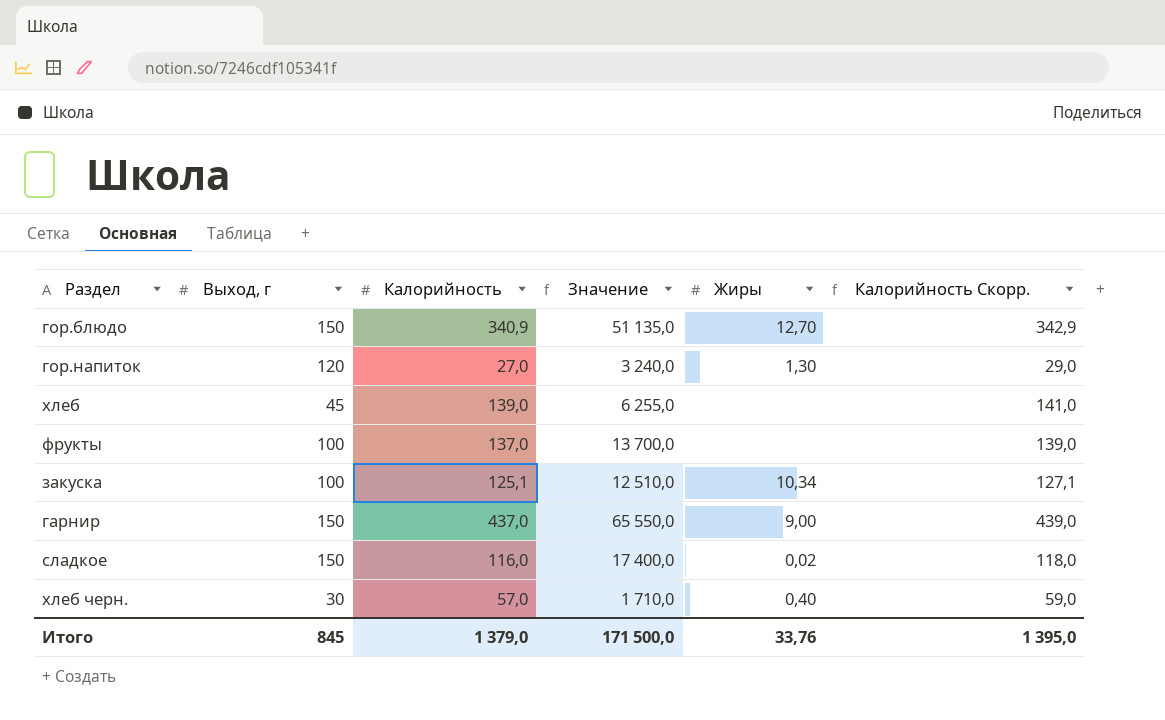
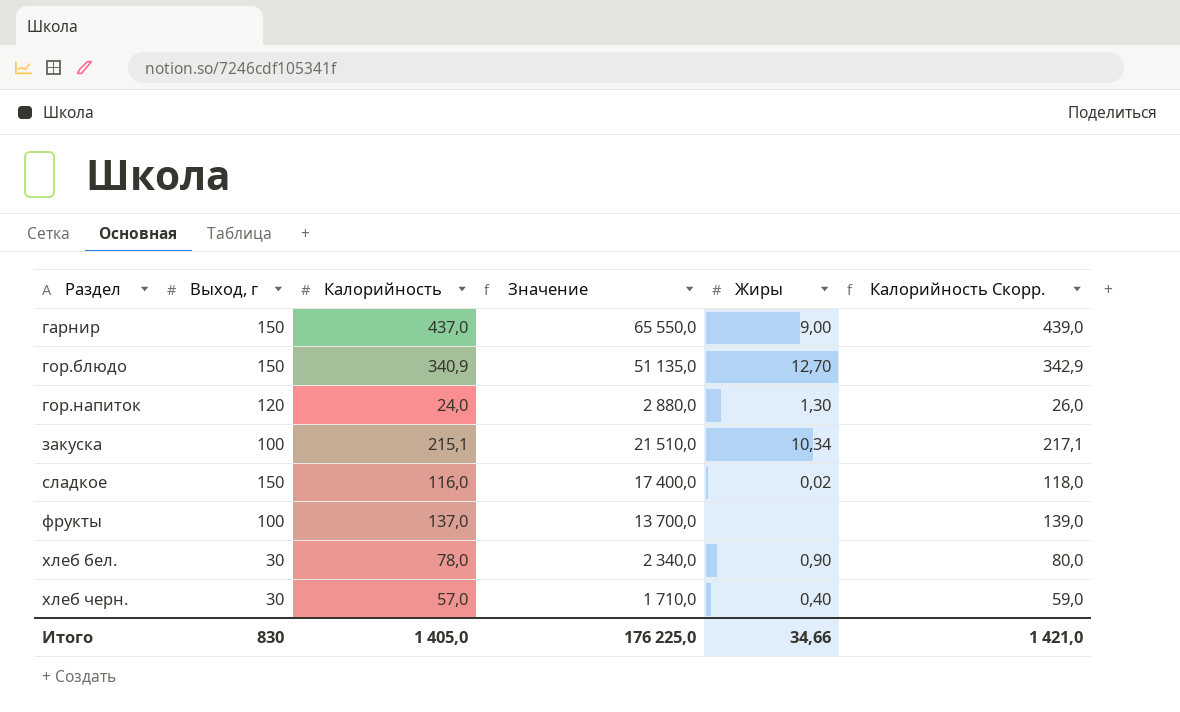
row order: none -> Раздел ascending
row хлеб: 45 | 139,0 | 6 255,0 | none | 141,0 -> none
гор.напиток | Калорийность: 27,0 -> 24,0
гор.напиток | Значение: 3 240,0 -> 2 880,0
гор.напиток | Калорийность Скорр.: 29,0 -> 26,0
закуска | Калорийность: 125,1 -> 215,1
закуска | Значение: 12 510,0 -> 21 510,0
закуска | Калорийность Скорр.: 127,1 -> 217,1
row хлеб бел.: none -> 30 | 78,0 | 2 340,0 | 0,90 | 80,0
Итого | Выход, г: 845 -> 830
Итого | Калорийность: 1 379,0 -> 1 405,0
Итого | Значение: 171 500,0 -> 176 225,0
Итого | Жиры: 33,76 -> 34,66
Итого | Калорийность Скорр.: 1 395,0 -> 1 421,0

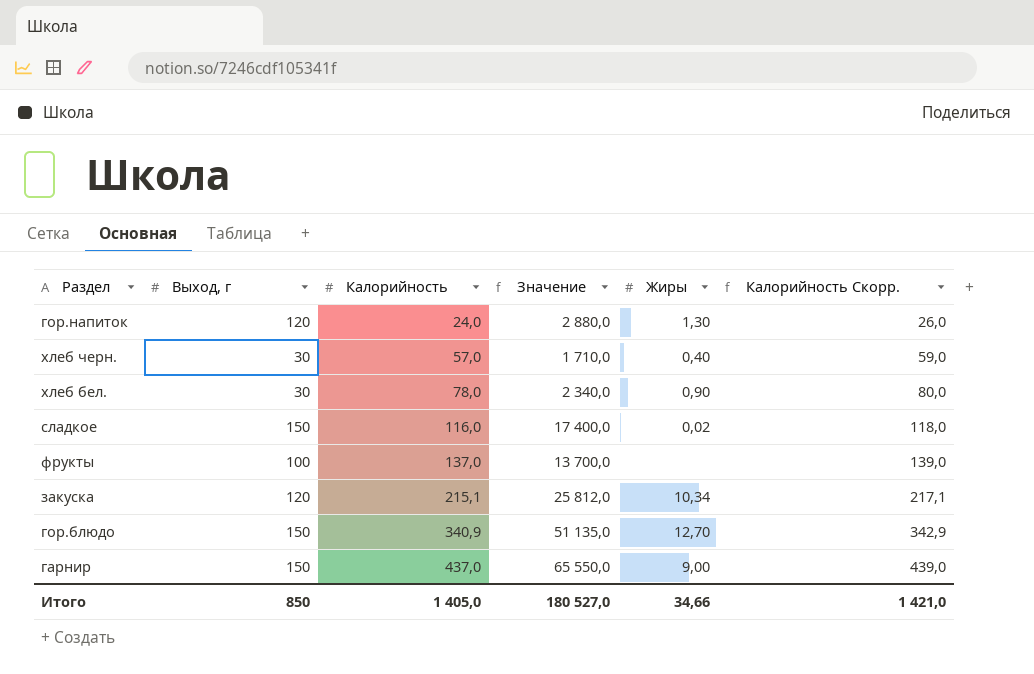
row order: Раздел ascending -> Калорийность ascending
закуска | Выход, г: 100 -> 120
закуска | Значение: 21 510,0 -> 25 812,0
Итого | Выход, г: 830 -> 850
Итого | Значение: 176 225,0 -> 180 527,0

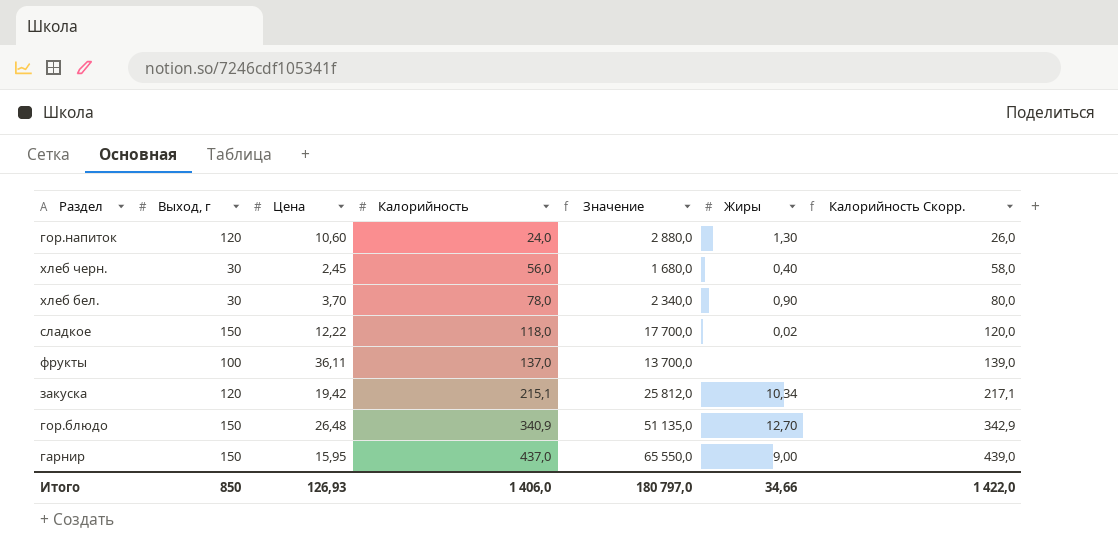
column Цена | position: none -> 3
хлеб черн. | Калорийность: 57,0 -> 56,0
хлеб черн. | Значение: 1 710,0 -> 1 680,0
хлеб черн. | Калорийность Скорр.: 59,0 -> 58,0
сладкое | Калорийность: 116,0 -> 118,0
сладкое | Значение: 17 400,0 -> 17 700,0
сладкое | Калорийность Скорр.: 118,0 -> 120,0
Итого | Калорийность: 1 405,0 -> 1 406,0
Итого | Значение: 180 527,0 -> 180 797,0
Итого | Калорийность Скорр.: 1 421,0 -> 1 422,0

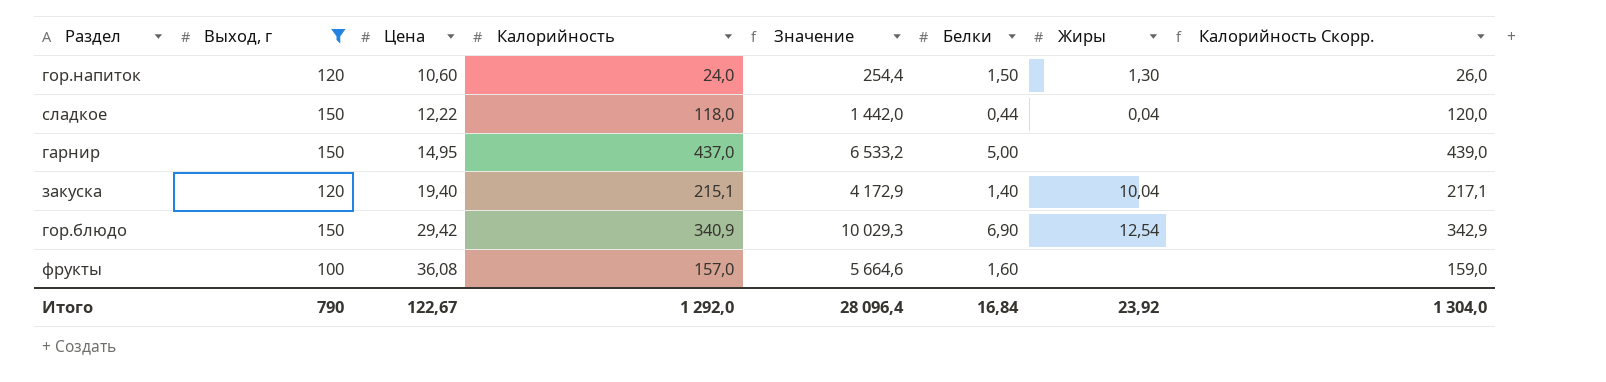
filter: none -> Выход, г != 30
row order: Калорийность ascending -> Цена ascending
column Значение | formula: [Выход, г] * [Калорийность] -> [Цена] * [Калорийность]
column Белки | position: none -> 6
сладкое | Жиры: 0,02 -> 0,04
гарнир | Цена: 15,95 -> 14,95
гарнир | Жиры: 9,00 -> none
закуска | Цена: 19,42 -> 19,40
закуска | Жиры: 10,34 -> 10,04
гор.блюдо | Цена: 26,48 -> 29,42
гор.блюдо | Жиры: 12,70 -> 12,54
фрукты | Цена: 36,11 -> 36,08
фрукты | Калорийность: 137,0 -> 157,0
фрукты | Калорийность Скорр.: 139,0 -> 159,0
Итого | Выход, г: 850 -> 790
Итого | Цена: 126,93 -> 122,67
Итого | Калорийность: 1 406,0 -> 1 292,0
Итого | Значение: 180 797,0 -> 28 096,4
Итого | Жиры: 34,66 -> 23,92
Итого | Калорийность Скорр.: 1 422,0 -> 1 304,0

